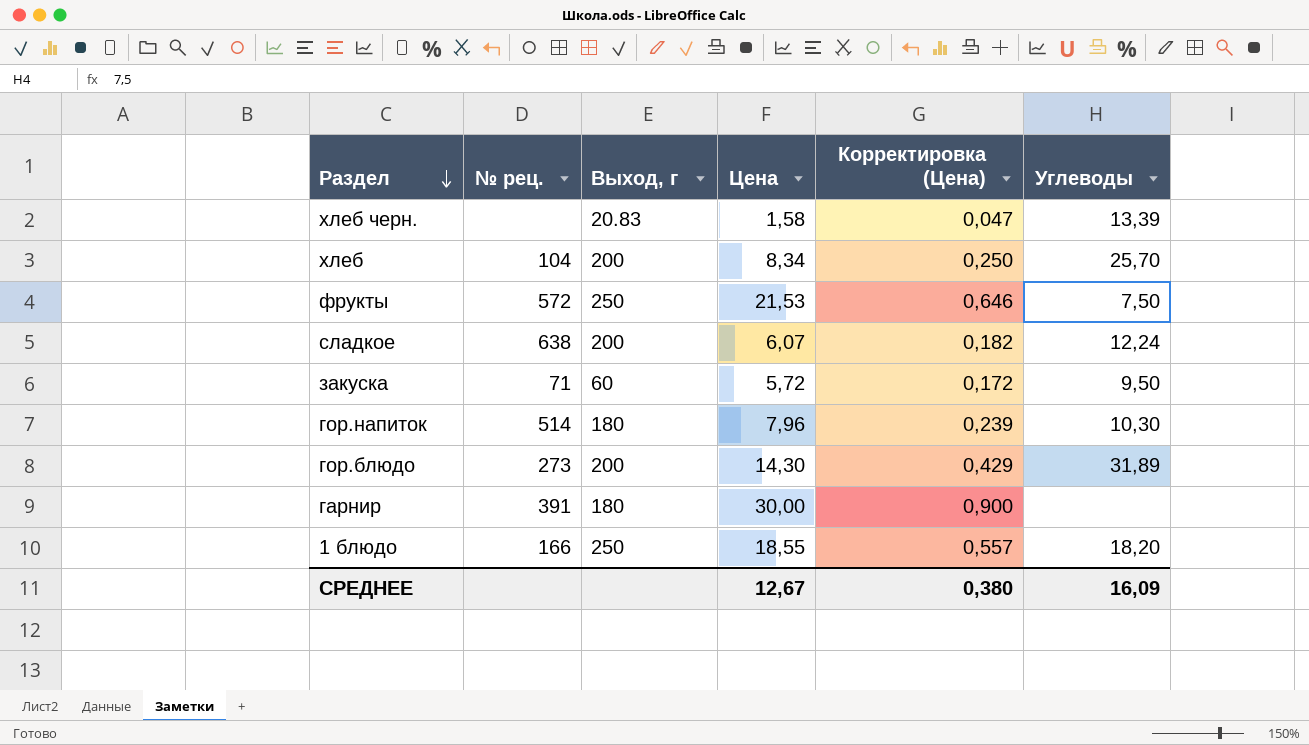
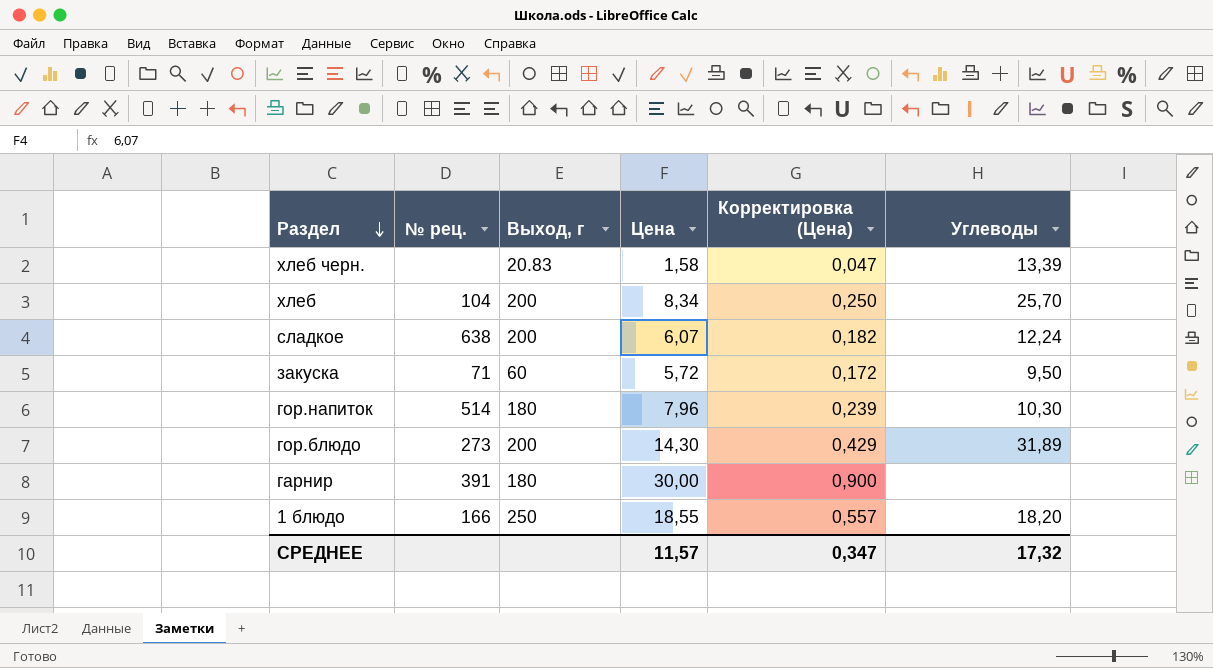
row фрукты: 572 | 250 | 21,53 | 0,646 | 7,50 -> none
СРЕДНЕЕ | Цена: 12,67 -> 11,57
СРЕДНЕЕ | Корректировка (Цена): 0,380 -> 0,347
СРЕДНЕЕ | Углеводы: 16,09 -> 17,32

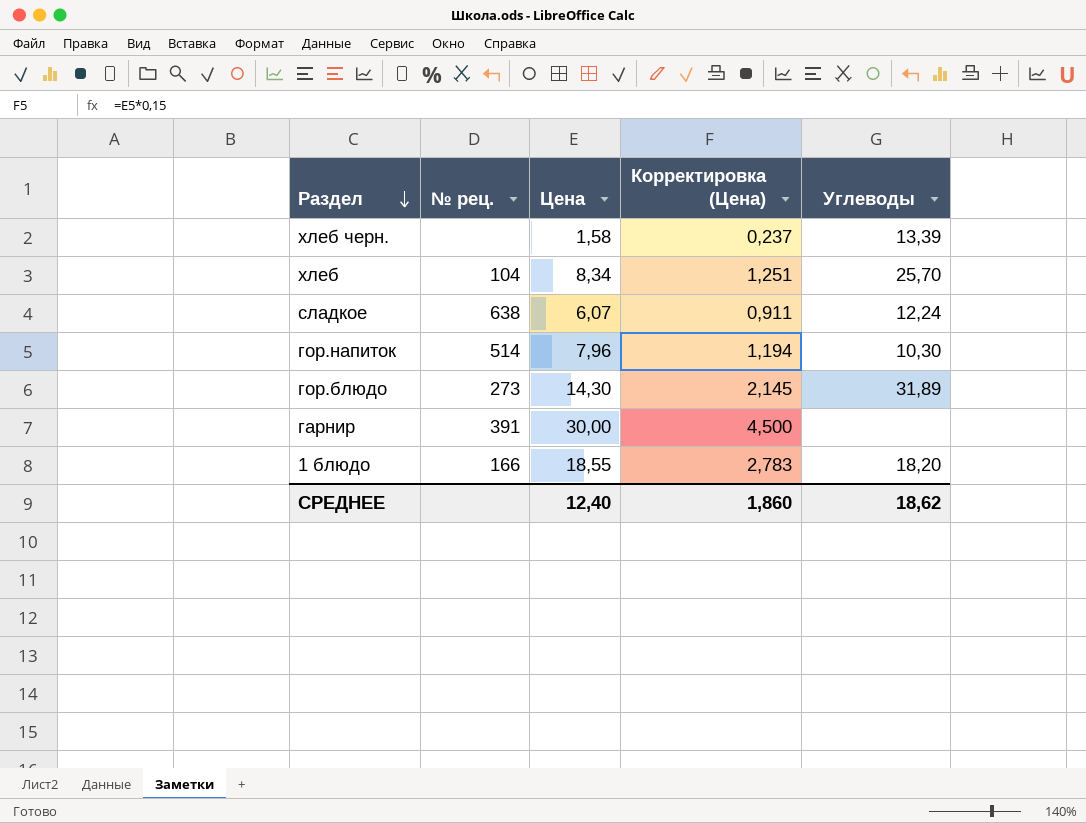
column Выход, г | position: 3 -> none
column Корректировка (Цена) | formula: [Цена] * 0,03 -> [Цена] * 0,15
row закуска: 71 | 60 | 5,72 | 0,172 | 9,50 -> none
СРЕДНЕЕ | Цена: 11,57 -> 12,40
СРЕДНЕЕ | Корректировка (Цена): 0,347 -> 1,860
СРЕДНЕЕ | Углеводы: 17,32 -> 18,62

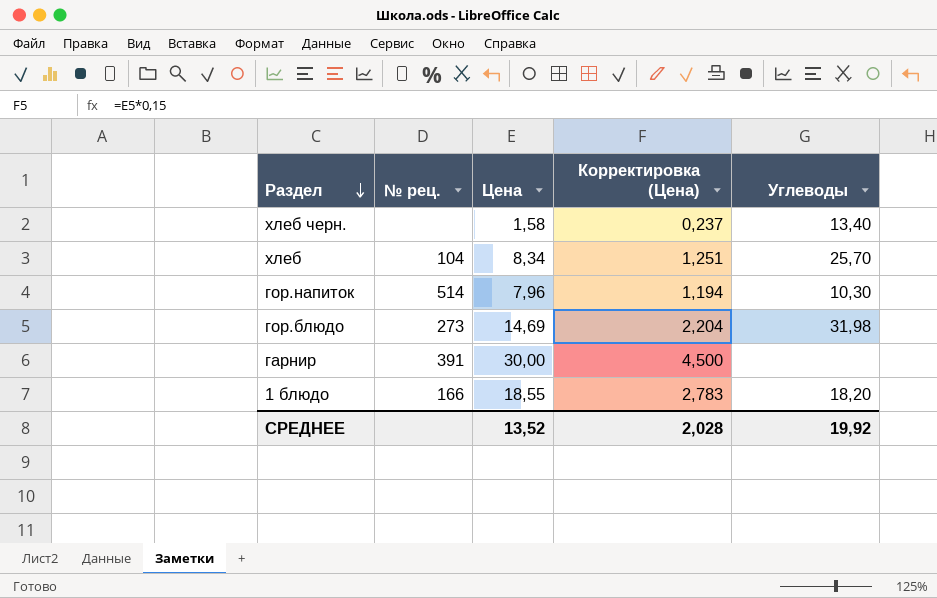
row сладкое: 638 | 6,07 | 0,911 | 12,24 -> none
хлеб черн. | Углеводы: 13,39 -> 13,40
гор.блюдо | Цена: 14,30 -> 14,69
гор.блюдо | Корректировка (Цена): 2,145 -> 2,204
гор.блюдо | Углеводы: 31,89 -> 31,98
СРЕДНЕЕ | Цена: 12,40 -> 13,52
СРЕДНЕЕ | Корректировка (Цена): 1,860 -> 2,028
СРЕДНЕЕ | Углеводы: 18,62 -> 19,92

